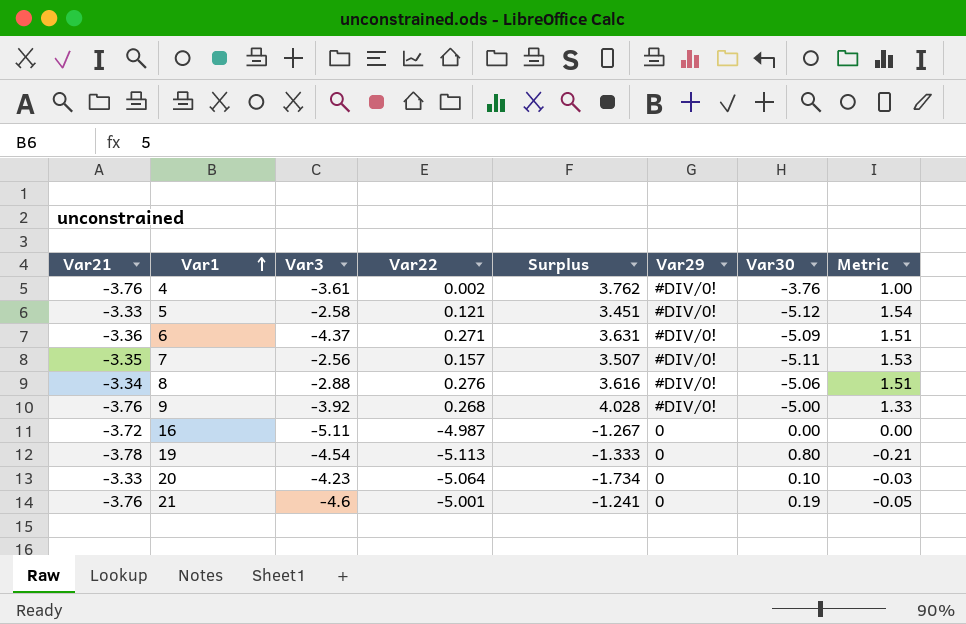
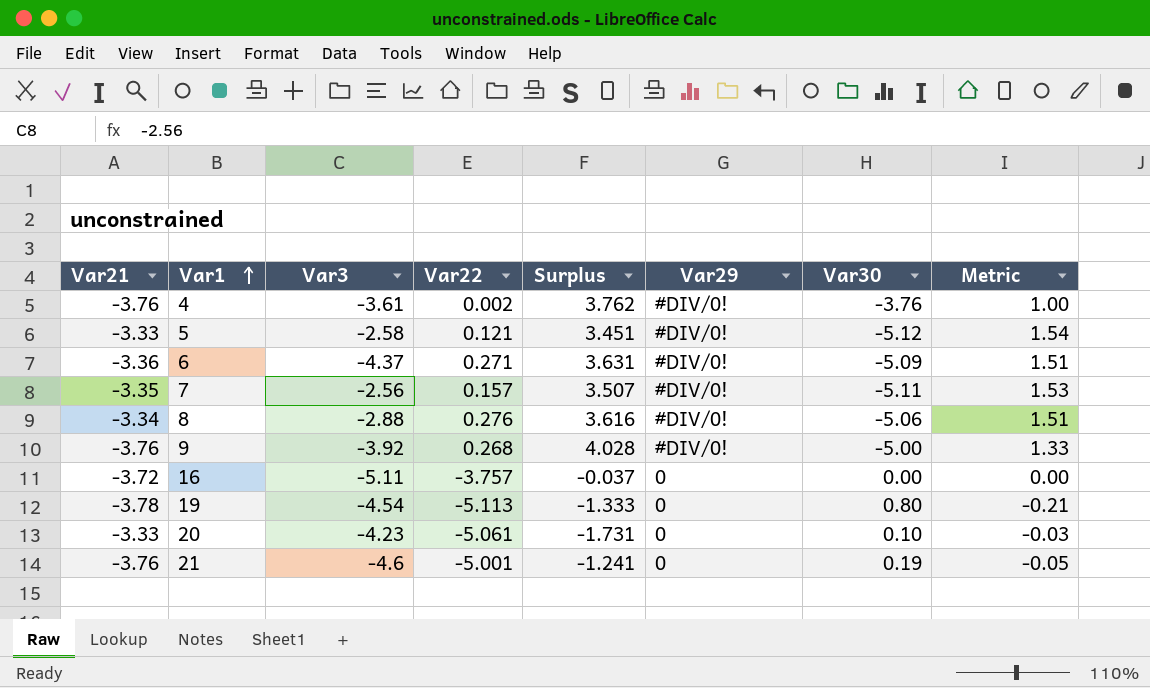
16 | Var22: -4.987 -> -3.757
16 | Surplus: -1.267 -> -0.037
20 | Var22: -5.064 -> -5.061
20 | Surplus: -1.734 -> -1.731

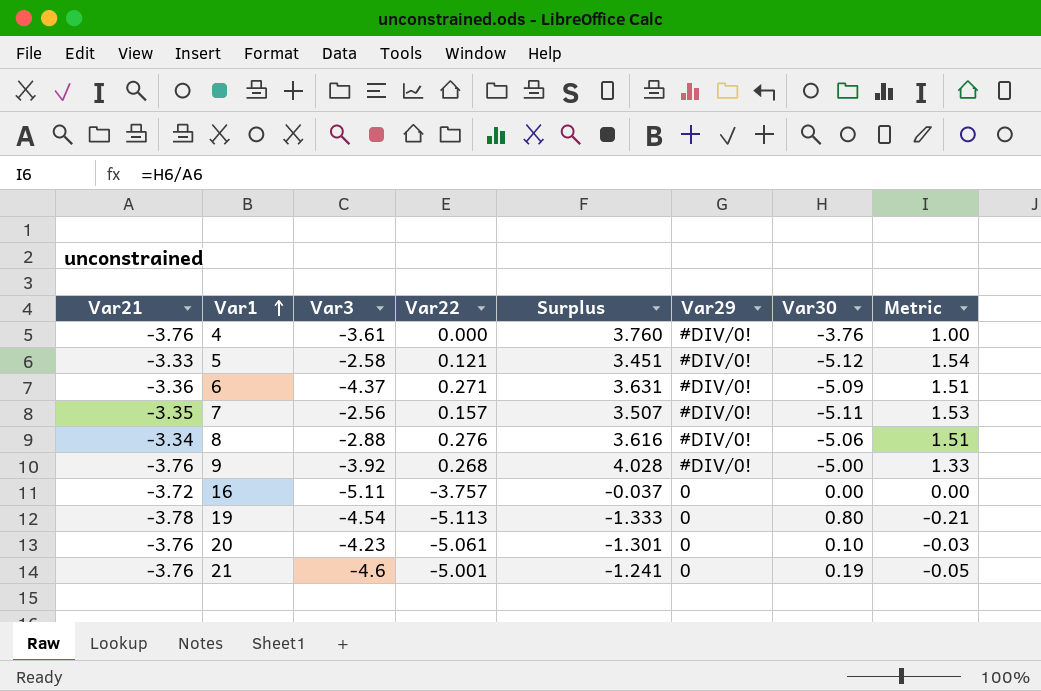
4 | Var22: 0.002 -> 0.000
4 | Surplus: 3.762 -> 3.760
20 | Var21: -3.33 -> -3.76
20 | Surplus: -1.731 -> -1.301

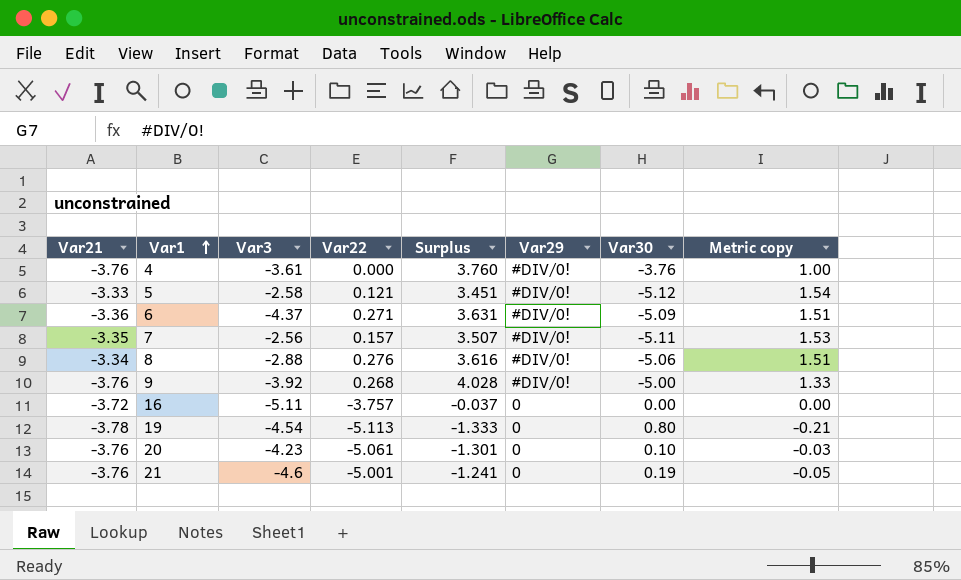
column name: Metric -> Metric copy

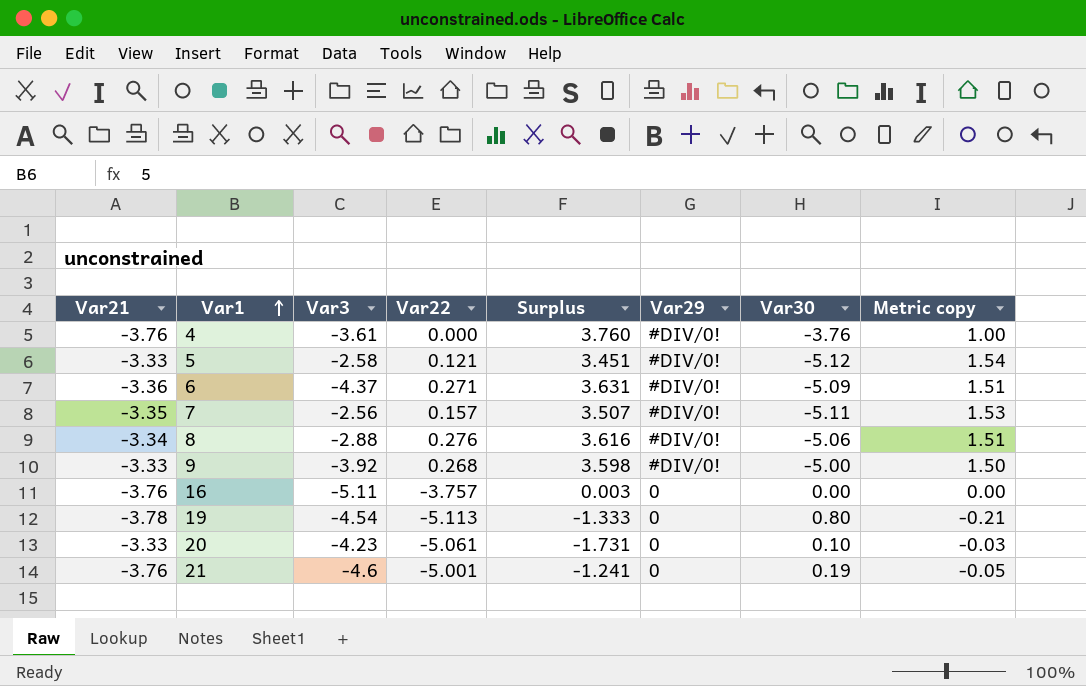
9 | Var21: -3.76 -> -3.33
9 | Surplus: 4.028 -> 3.598
9 | Metric copy: 1.33 -> 1.50
16 | Var21: -3.72 -> -3.76
16 | Surplus: -0.037 -> 0.003
20 | Var21: -3.76 -> -3.33
20 | Surplus: -1.301 -> -1.731

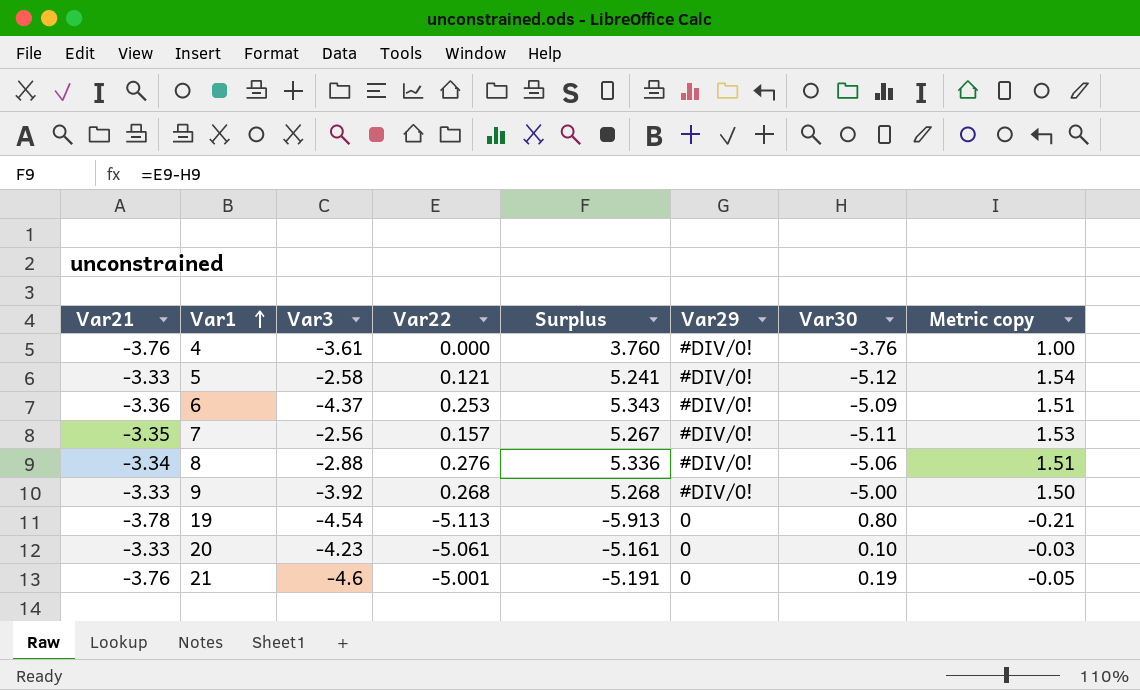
column Surplus | formula: [Var22] - [Var21] -> [Var22] - [Var30]
row 16: -3.76 | -5.11 | -3.757 | 0.003 | 0 | 0.00 | 0.00 -> none
6 | Var22: 0.271 -> 0.253

